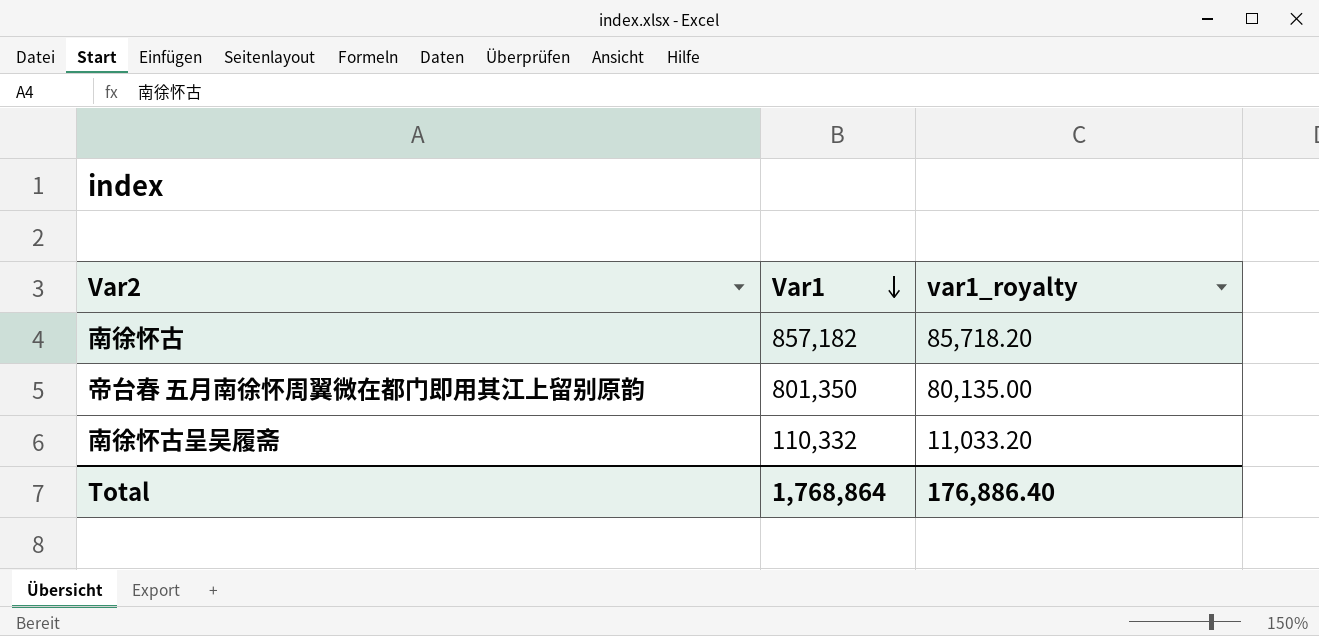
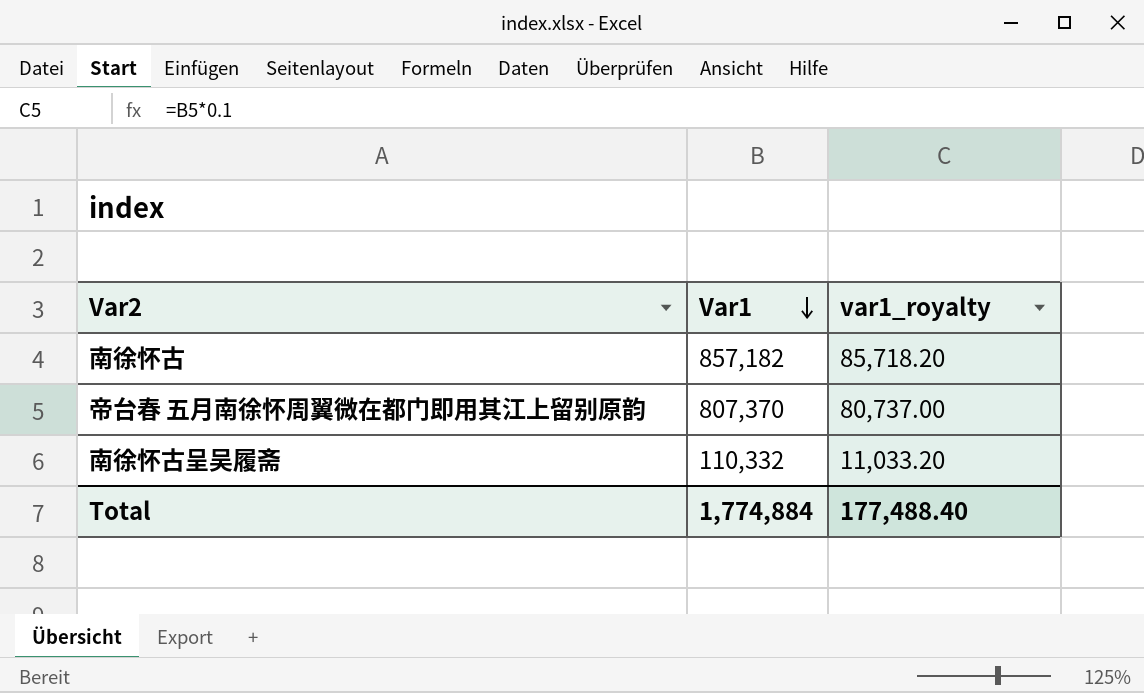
帝台春 五月南徐怀周翼微在都门即用其江上留别原韵 | Var1: 801,350 -> 807,370
帝台春 五月南徐怀周翼微在都门即用其江上留别原韵 | var1_royalty: 80,135.00 -> 80,737.00
Total | Var1: 1,768,864 -> 1,774,884
Total | var1_royalty: 176,886.40 -> 177,488.40

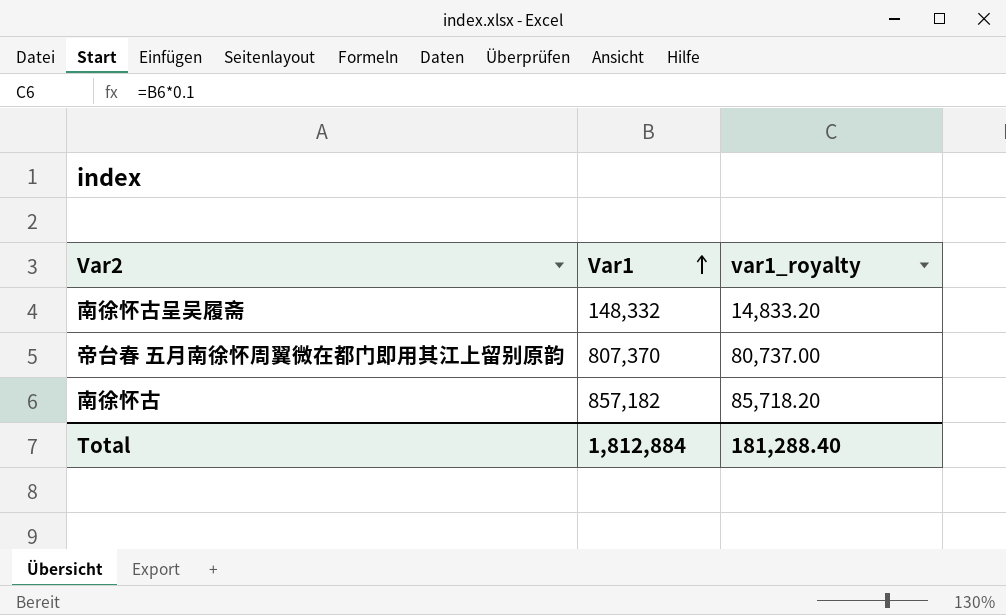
row order: Var1 descending -> Var1 ascending
南徐怀古呈吴履斋 | Var1: 110,332 -> 148,332
南徐怀古呈吴履斋 | var1_royalty: 11,033.20 -> 14,833.20
Total | Var1: 1,774,884 -> 1,812,884
Total | var1_royalty: 177,488.40 -> 181,288.40

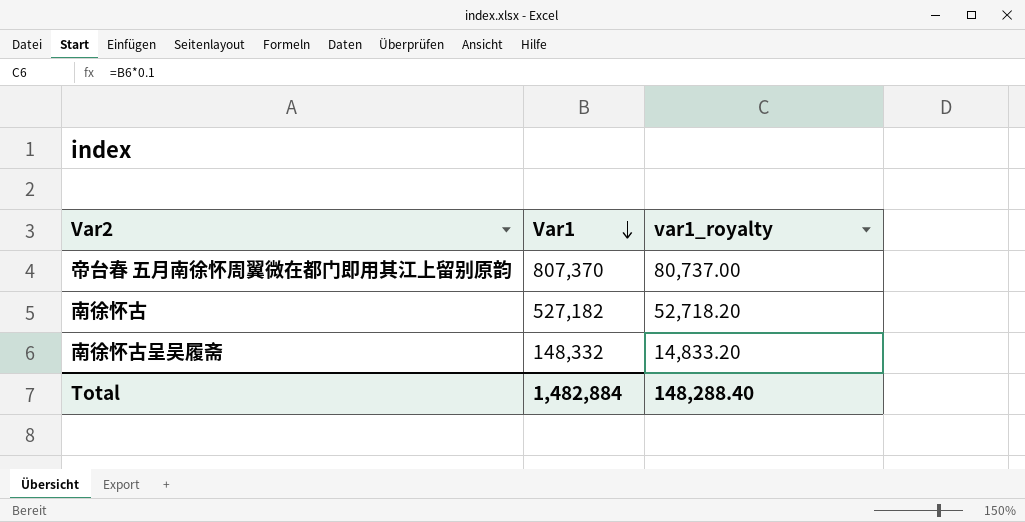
row order: Var1 ascending -> Var1 descending
南徐怀古 | Var1: 857,182 -> 527,182
南徐怀古 | var1_royalty: 85,718.20 -> 52,718.20
Total | Var1: 1,812,884 -> 1,482,884
Total | var1_royalty: 181,288.40 -> 148,288.40

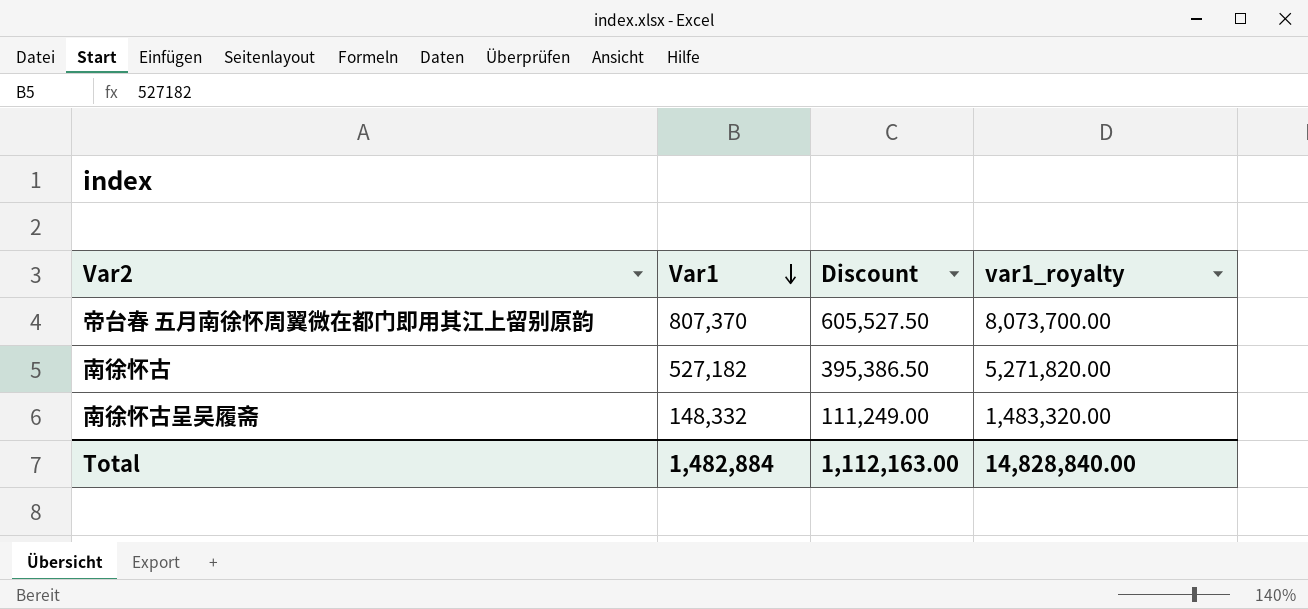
column Discount | formula: none -> [Var1] * 0.75
column var1_royalty | formula: [Var1] * 0.1 -> [Var1] * 10
Total | var1_royalty: 148,288.40 -> 14,828,840.00

